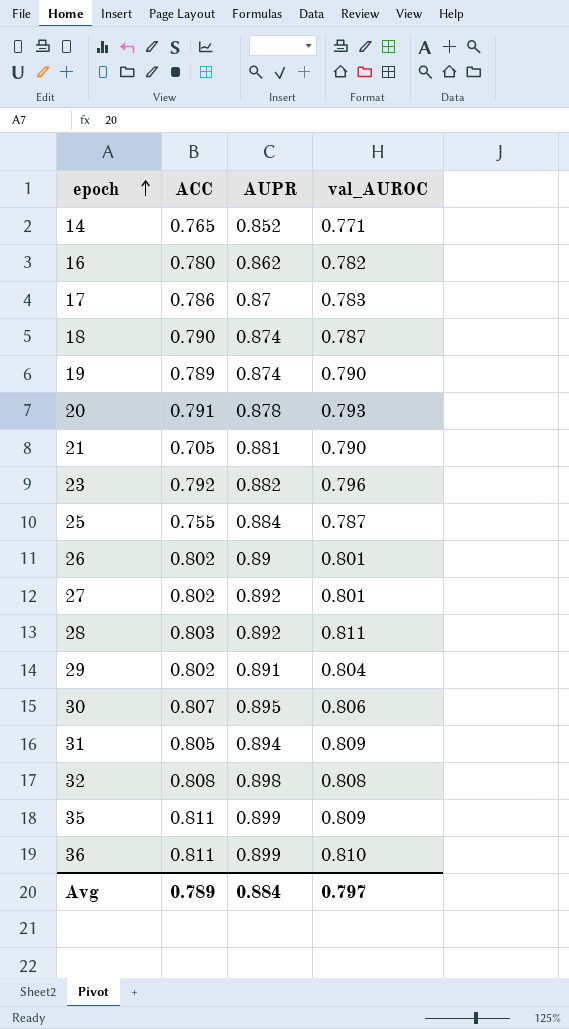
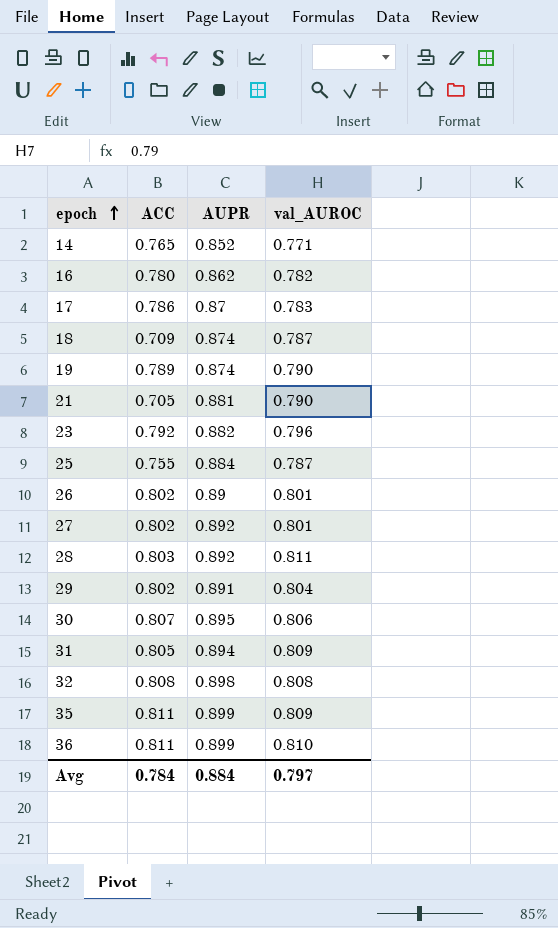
row 20: 0.791 | 0.878 | 0.793 -> none
18 | ACC: 0.790 -> 0.709
Avg | ACC: 0.789 -> 0.784

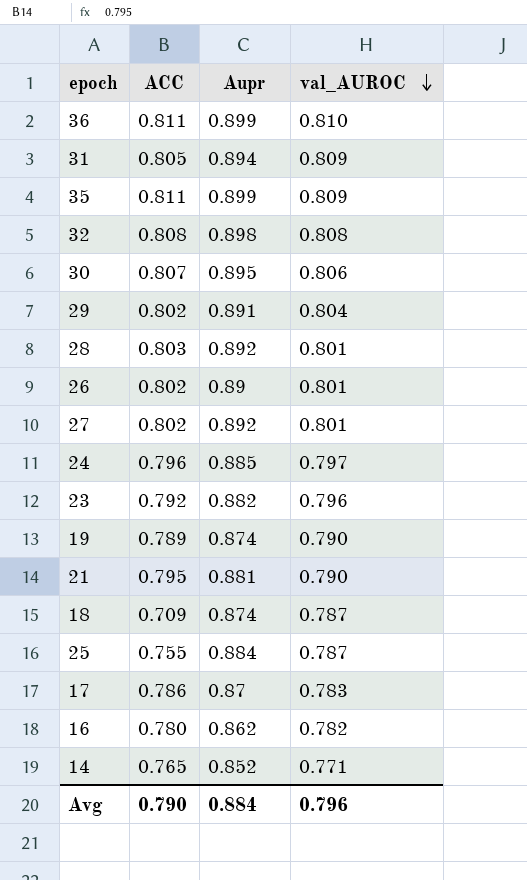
row order: epoch ascending -> val_AUROC descending
column name: AUPR -> Aupr
28 | val_AUROC: 0.811 -> 0.801
row 24: none -> 0.796 | 0.885 | 0.797
21 | ACC: 0.705 -> 0.795
Avg | ACC: 0.784 -> 0.790
Avg | val_AUROC: 0.797 -> 0.796

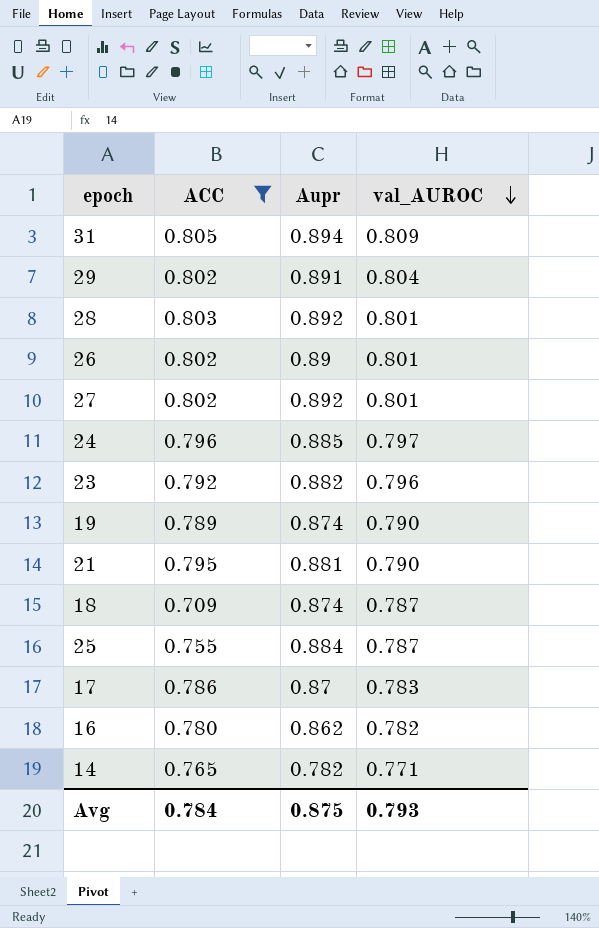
filter: none -> ACC <= 0.805
14 | Aupr: 0.852 -> 0.782
Avg | ACC: 0.790 -> 0.784
Avg | Aupr: 0.884 -> 0.875
Avg | val_AUROC: 0.796 -> 0.793

